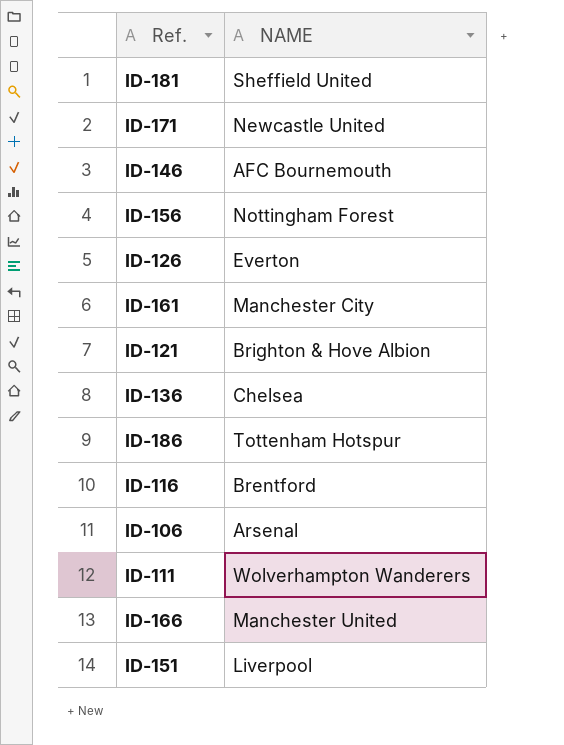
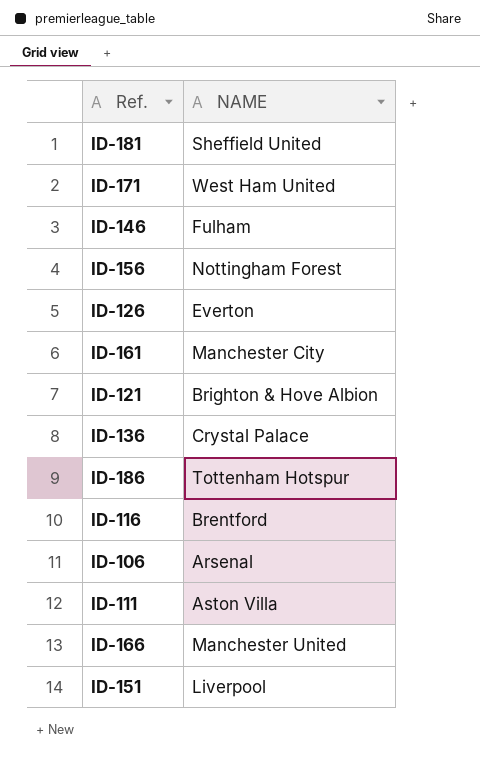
ID-171 | NAME: Newcastle United -> West Ham United
ID-146 | NAME: AFC Bournemouth -> Fulham
ID-136 | NAME: Chelsea -> Crystal Palace
ID-111 | NAME: Wolverhampton Wanderers -> Aston Villa

